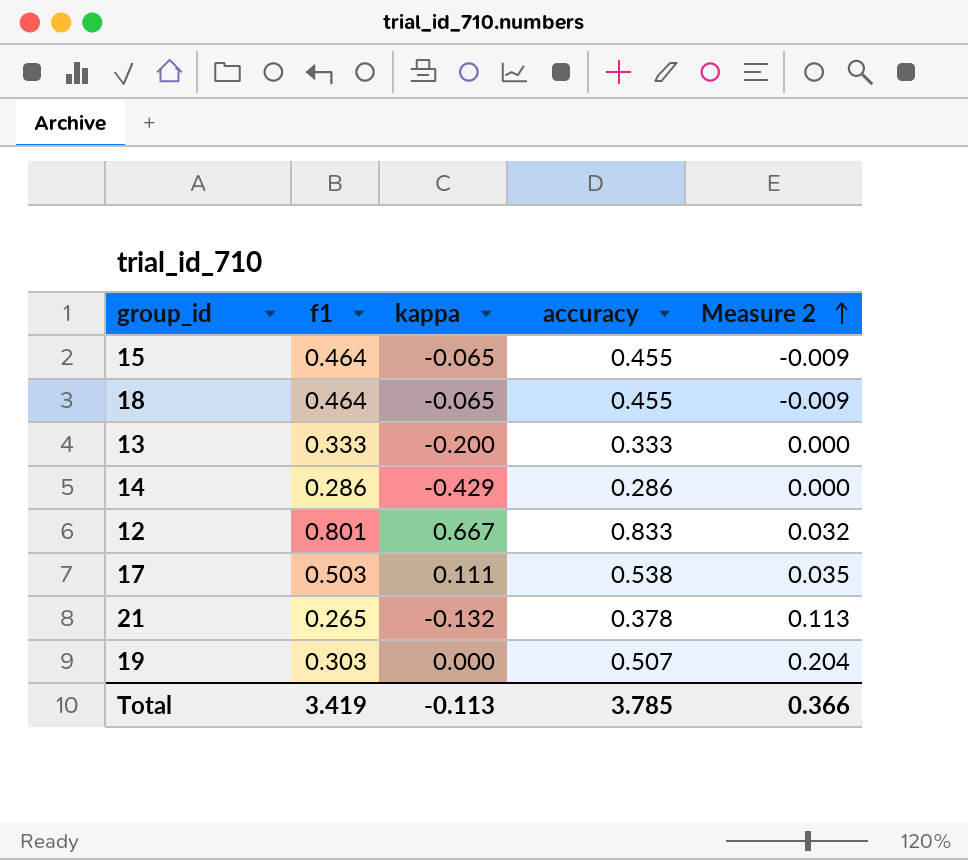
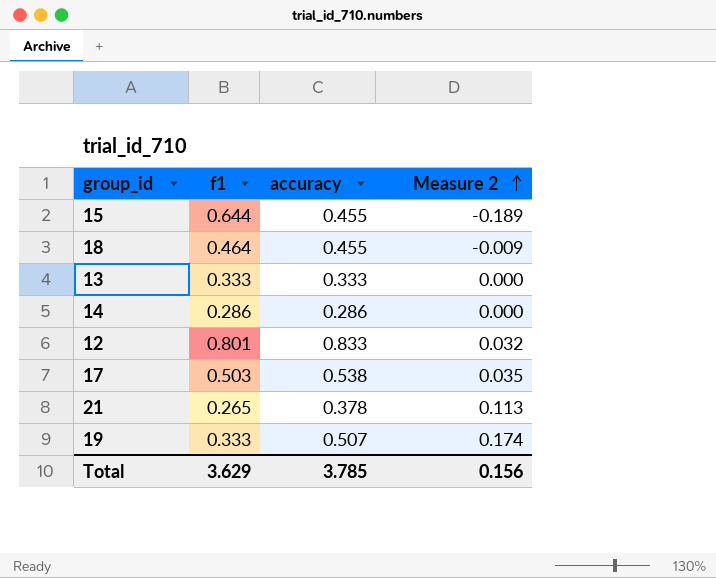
column kappa | position: 3 -> none
15 | f1: 0.464 -> 0.644
15 | Measure 2: -0.009 -> -0.189
19 | f1: 0.303 -> 0.333
19 | Measure 2: 0.204 -> 0.174
Total | f1: 3.419 -> 3.629
Total | Measure 2: 0.366 -> 0.156

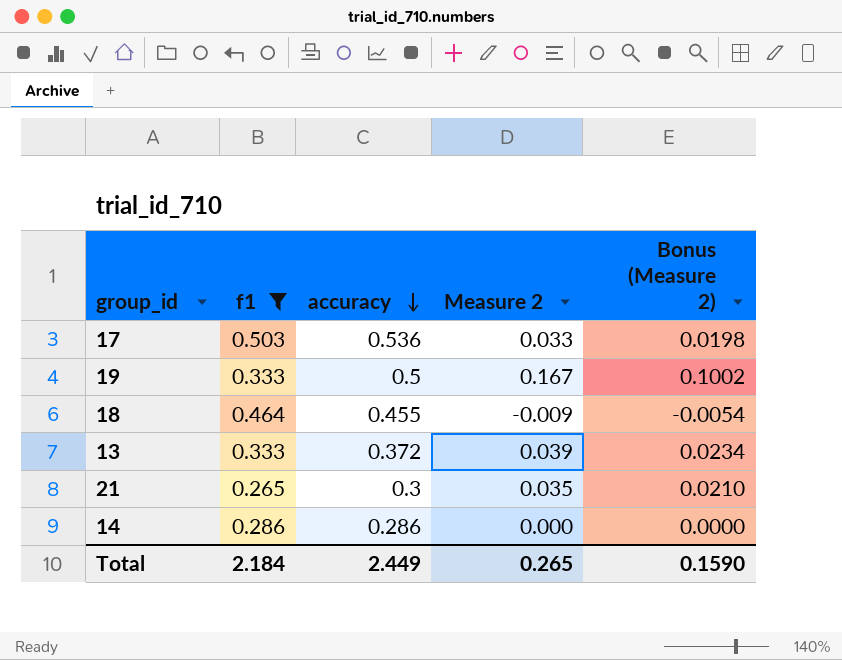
filter: none -> f1 <= 0.503
row order: Measure 2 ascending -> accuracy descending
column Bonus (Measure 2) | formula: none -> [Measure 2] * 0.6
17 | accuracy: 0.538 -> 0.536
17 | Measure 2: 0.035 -> 0.033
19 | accuracy: 0.507 -> 0.5
19 | Measure 2: 0.174 -> 0.167
13 | accuracy: 0.333 -> 0.372
13 | Measure 2: 0.000 -> 0.039
21 | accuracy: 0.378 -> 0.3
21 | Measure 2: 0.113 -> 0.035
Total | f1: 3.629 -> 2.184
Total | accuracy: 3.785 -> 2.449
Total | Measure 2: 0.156 -> 0.265

